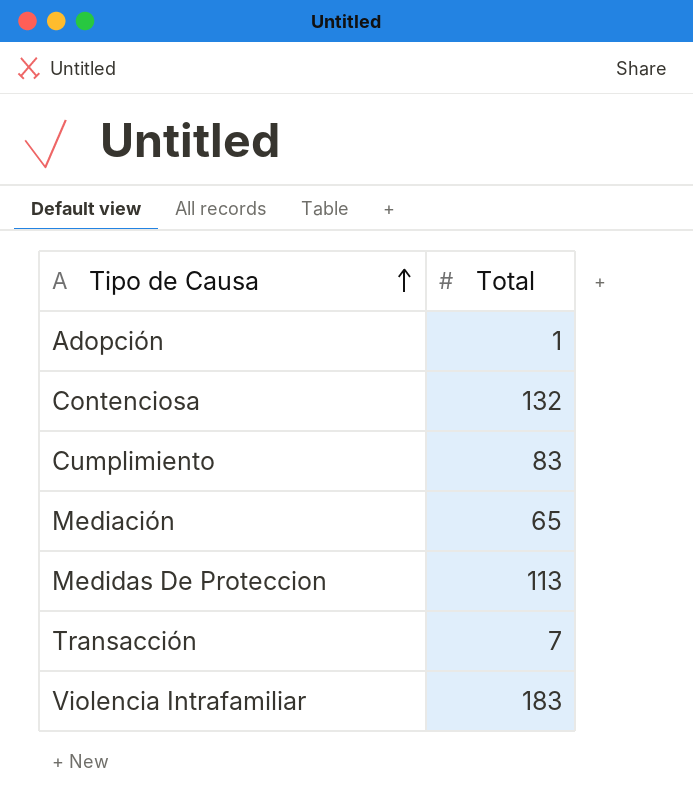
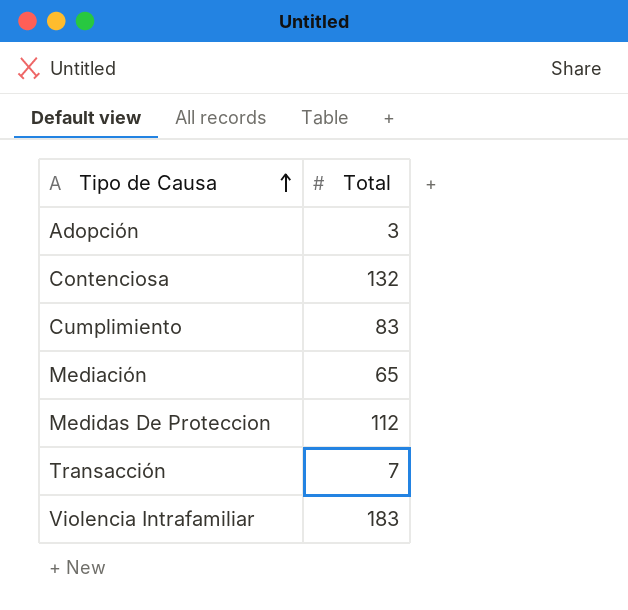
Adopción | Total: 1 -> 3
Medidas De Proteccion | Total: 113 -> 112

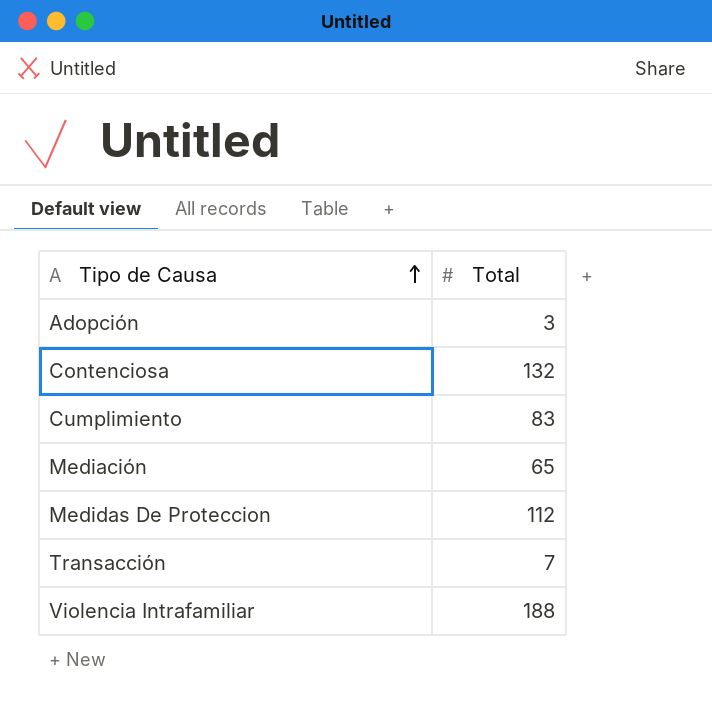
Violencia Intrafamiliar | Total: 183 -> 188

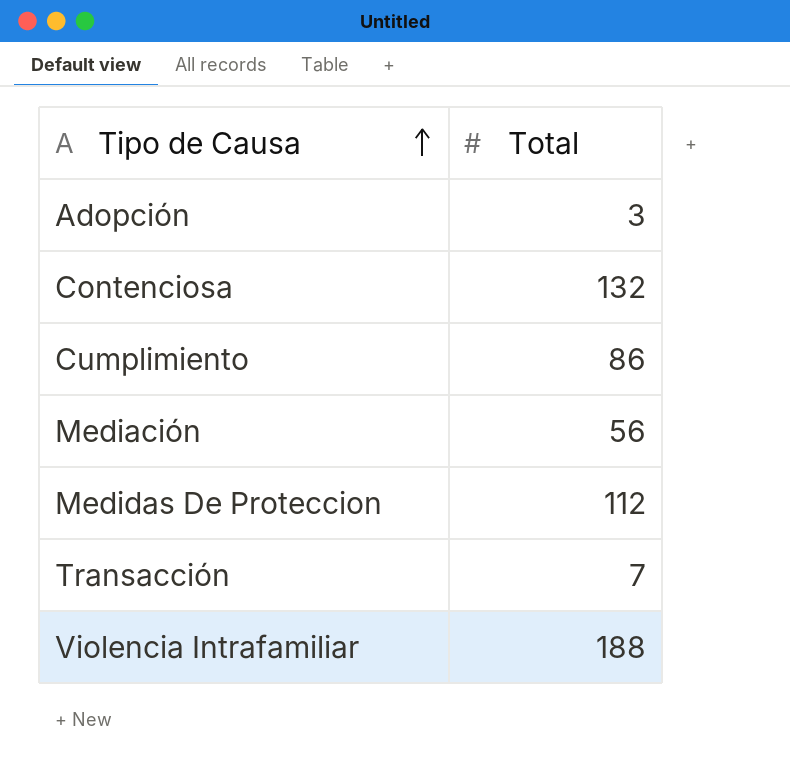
Cumplimiento | Total: 83 -> 86
Mediación | Total: 65 -> 56

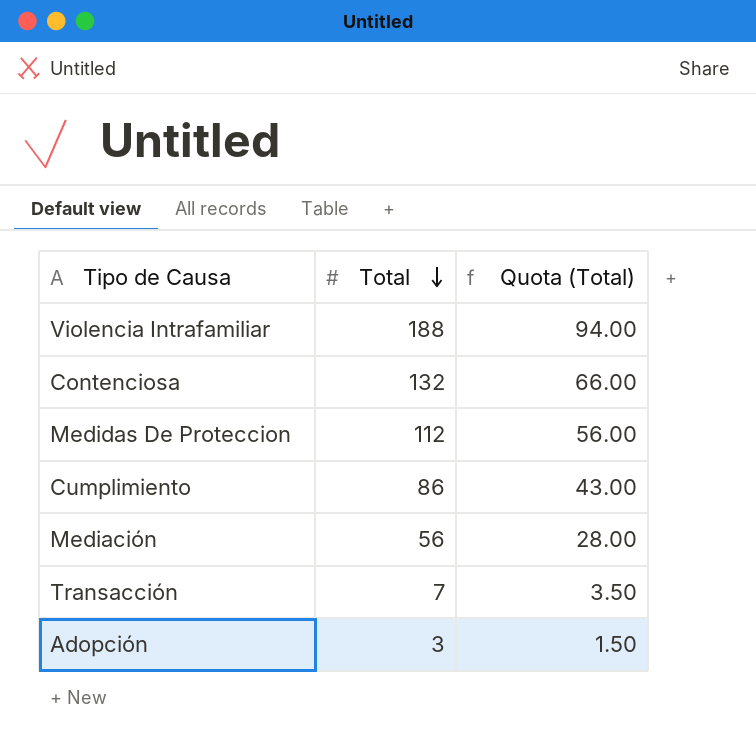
row order: Tipo de Causa ascending -> Total descending
column Quota (Total) | formula: none -> [Total] * 0.5

